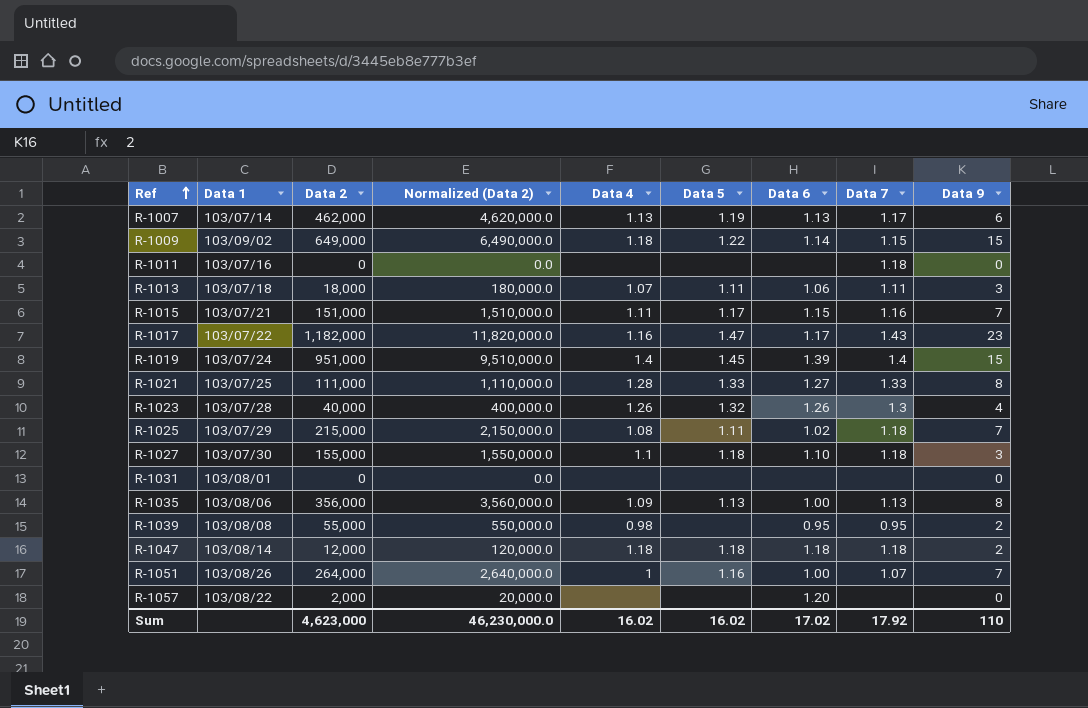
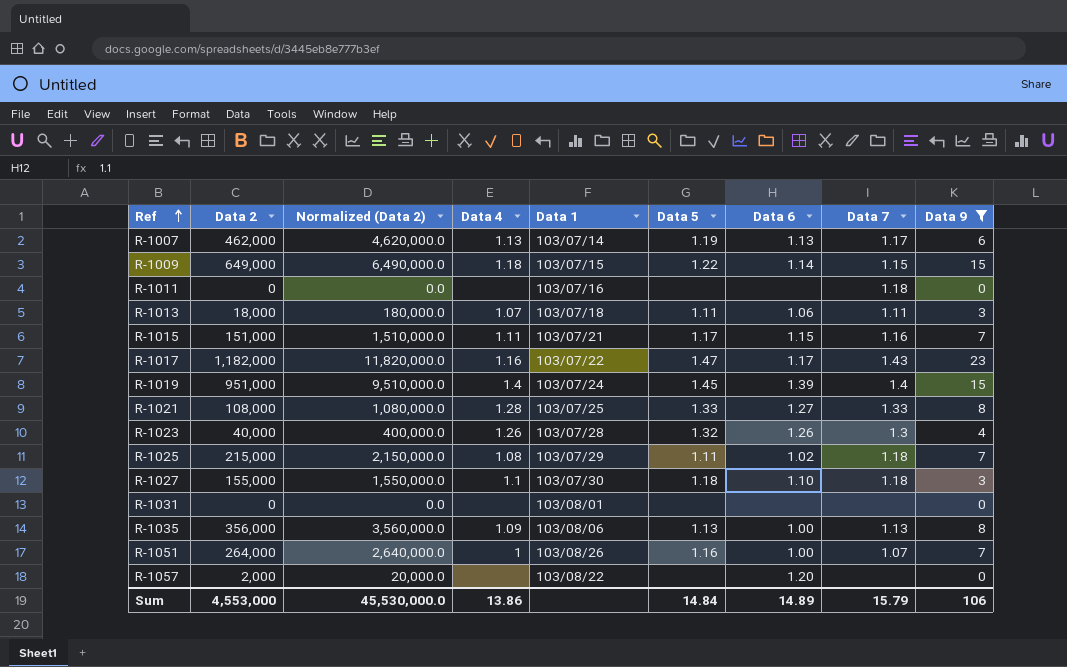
filter: none -> Data 9 != 2
column Data 1 | position: 2 -> 5
R-1009 | Data 1: 103/09/02 -> 103/07/15
R-1021 | Data 2: 111,000 -> 108,000
R-1021 | Normalized (Data 2): 1,110,000.0 -> 1,080,000.0
Sum | Data 2: 4,623,000 -> 4,553,000
Sum | Normalized (Data 2): 46,230,000.0 -> 45,530,000.0
Sum | Data 4: 16.02 -> 13.86
Sum | Data 5: 16.02 -> 14.84
Sum | Data 6: 17.02 -> 14.89
Sum | Data 7: 17.92 -> 15.79
Sum | Data 9: 110 -> 106

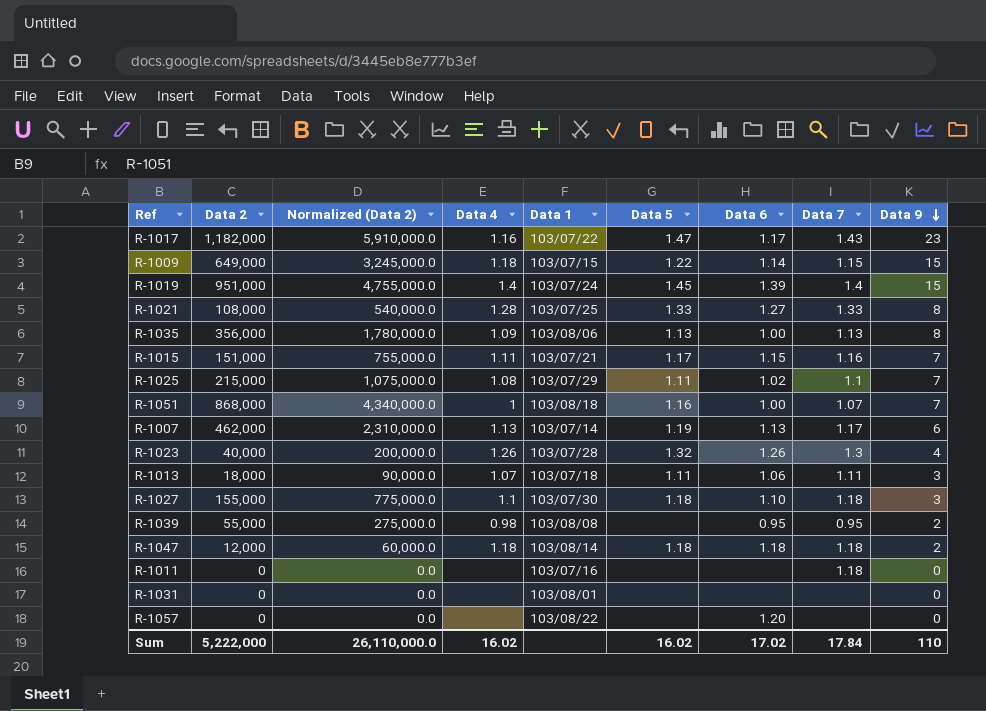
filter: Data 9 != 2 -> none
row order: Ref ascending -> Data 9 descending
column Normalized (Data 2) | formula: [Data 2] * 10 -> [Data 2] * 5
R-1025 | Data 7: 1.18 -> 1.1
R-1051 | Data 2: 264,000 -> 868,000
R-1051 | Data 1: 103/08/26 -> 103/08/18
R-1057 | Data 2: 2,000 -> 0
Sum | Data 2: 4,553,000 -> 5,222,000
Sum | Normalized (Data 2): 45,530,000.0 -> 26,110,000.0
Sum | Data 4: 13.86 -> 16.02
Sum | Data 5: 14.84 -> 16.02
Sum | Data 6: 14.89 -> 17.02
Sum | Data 7: 15.79 -> 17.84
Sum | Data 9: 106 -> 110

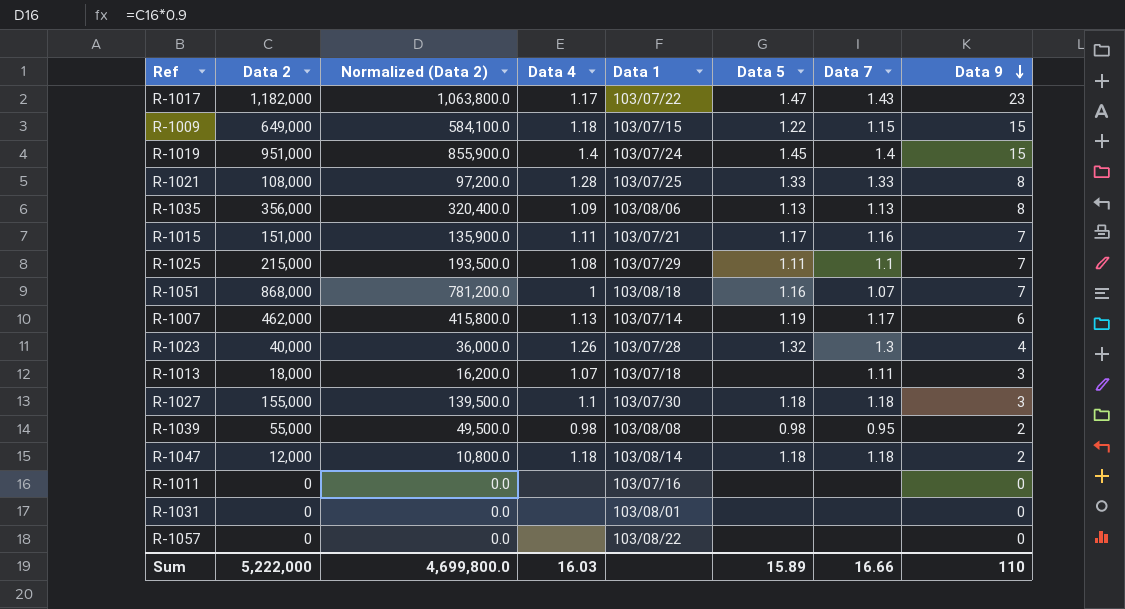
column Data 6 | position: 7 -> none
column Normalized (Data 2) | formula: [Data 2] * 5 -> [Data 2] * 0.9
R-1017 | Data 4: 1.16 -> 1.17
R-1013 | Data 5: 1.11 -> none
R-1039 | Data 5: none -> 0.98
R-1011 | Data 7: 1.18 -> none
Sum | Normalized (Data 2): 26,110,000.0 -> 4,699,800.0
Sum | Data 4: 16.02 -> 16.03
Sum | Data 5: 16.02 -> 15.89
Sum | Data 7: 17.84 -> 16.66

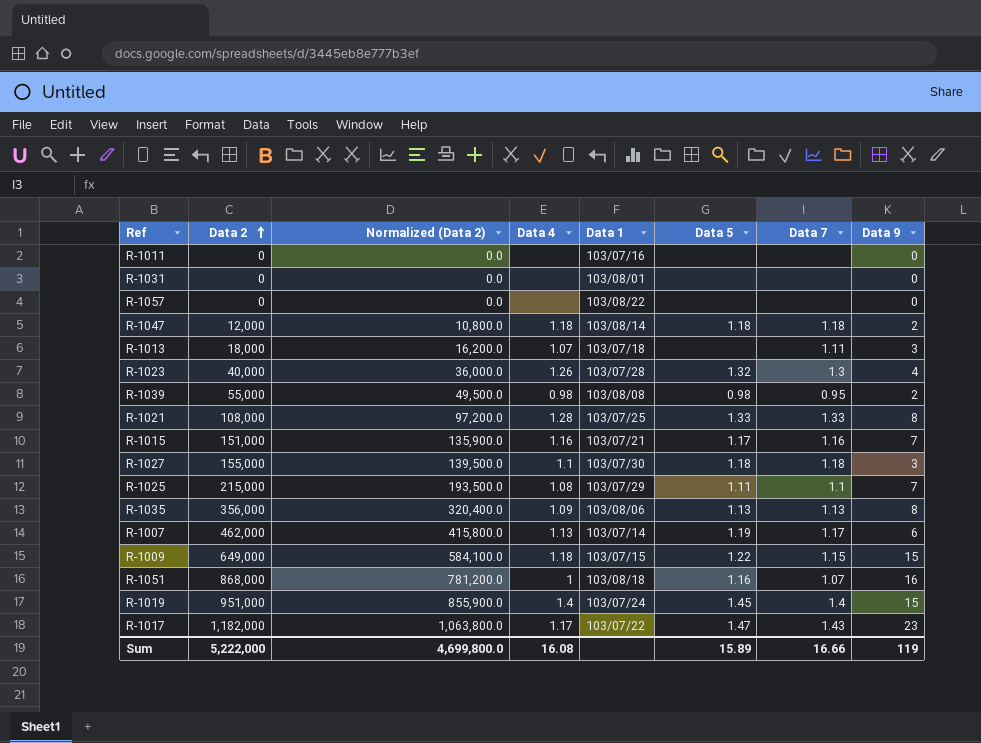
row order: Data 9 descending -> Data 2 ascending
R-1015 | Data 4: 1.11 -> 1.16
R-1051 | Data 9: 7 -> 16
Sum | Data 4: 16.03 -> 16.08
Sum | Data 9: 110 -> 119

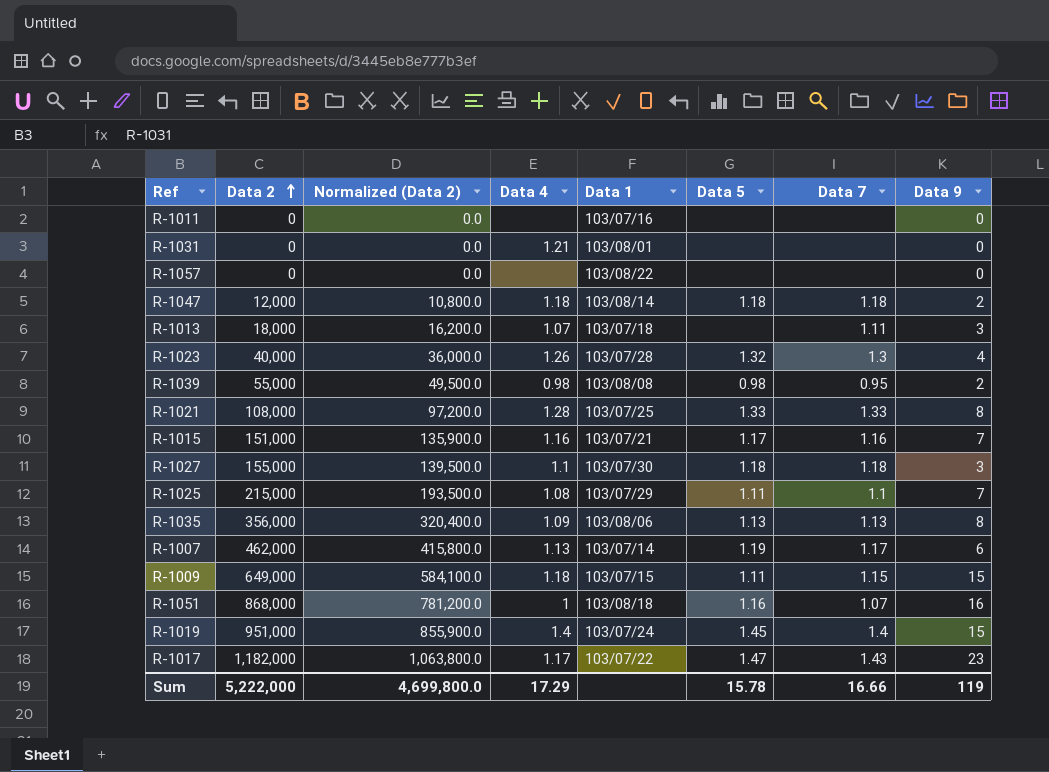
R-1031 | Data 4: none -> 1.21
R-1009 | Data 5: 1.22 -> 1.11
Sum | Data 4: 16.08 -> 17.29
Sum | Data 5: 15.89 -> 15.78

